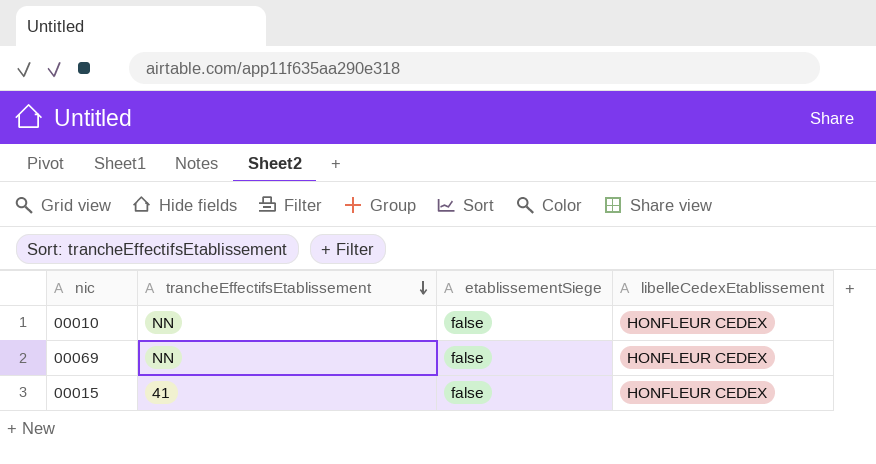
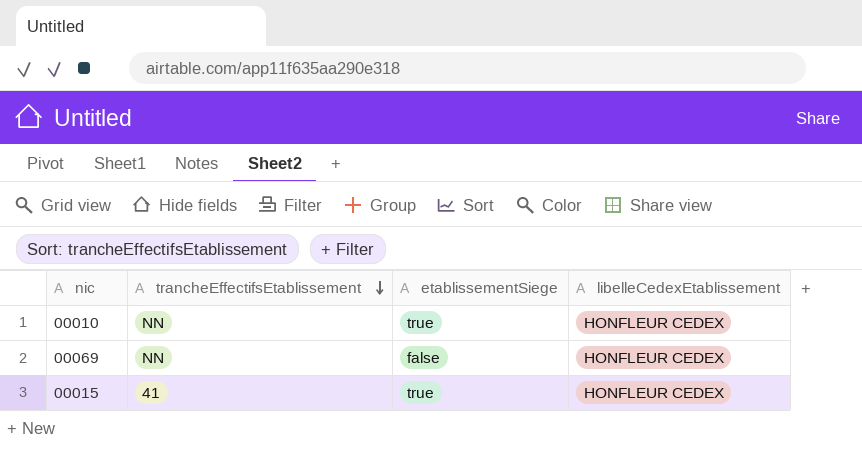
00010 | etablissementSiege: false -> true
00015 | etablissementSiege: false -> true

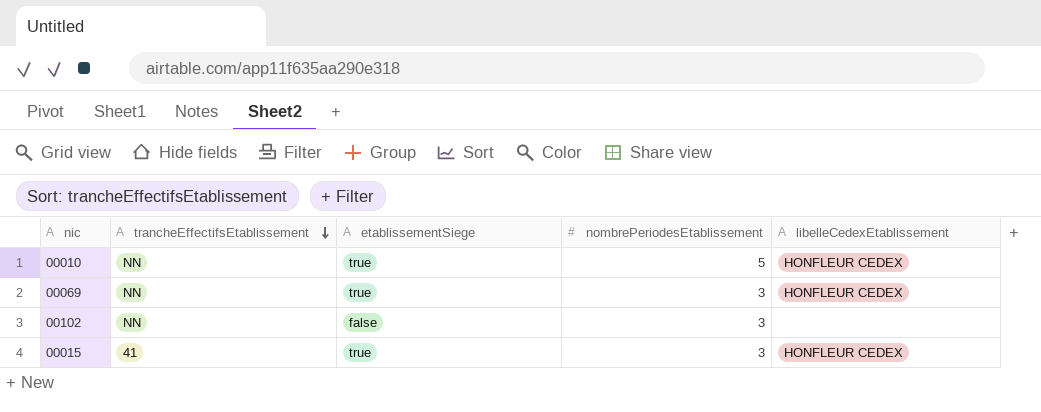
column nombrePeriodesEtablissement | position: none -> 4
00069 | etablissementSiege: false -> true
row 00102: none -> NN | false | 3 | none

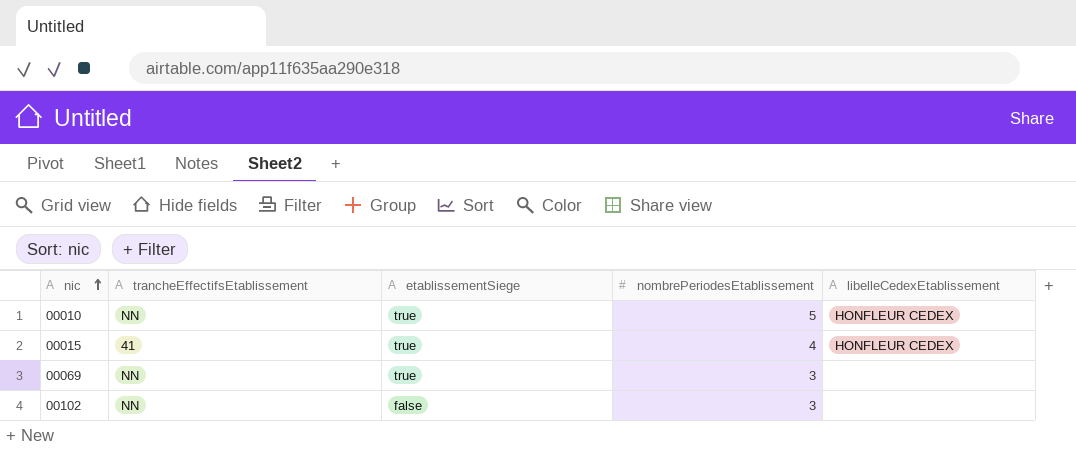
row order: trancheEffectifsEtablissement descending -> nic ascending
00015 | nombrePeriodesEtablissement: 3 -> 4
00069 | libelleCedexEtablissement: HONFLEUR CEDEX -> none

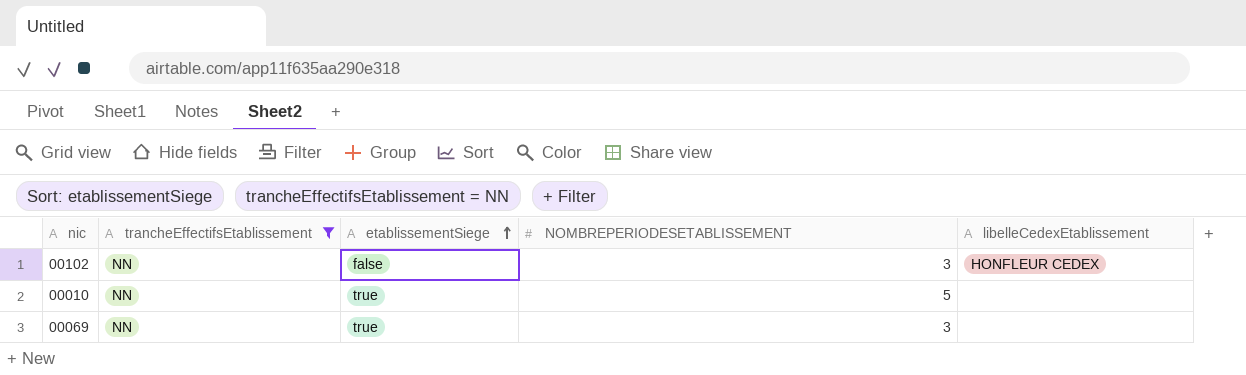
filter: none -> trancheEffectifsEtablissement = NN
row order: nic ascending -> etablissementSiege ascending
column name: nombrePeriodesEtablissement -> NOMBREPERIODESETABLISSEMENT
00102 | libelleCedexEtablissement: none -> HONFLEUR CEDEX
00010 | libelleCedexEtablissement: HONFLEUR CEDEX -> none

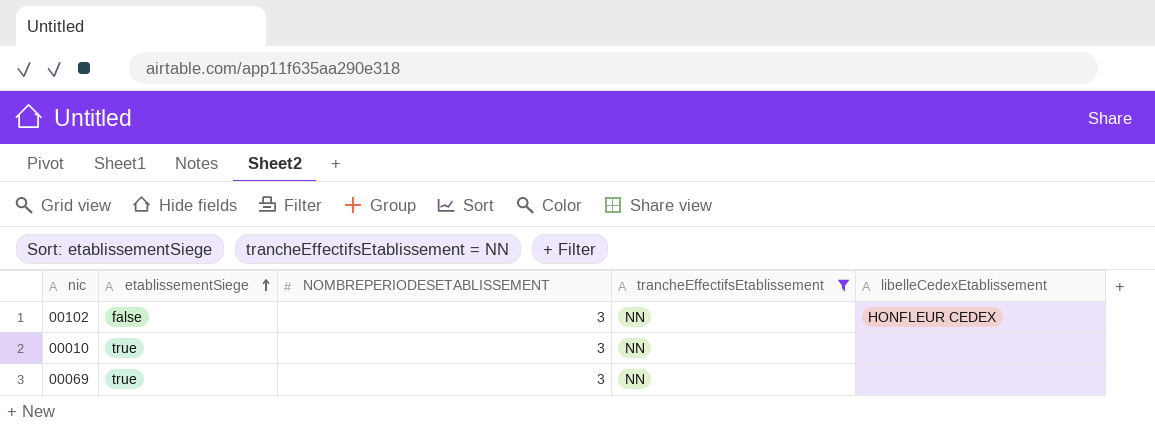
column trancheEffectifsEtablissement | position: 2 -> 4
00010 | NOMBREPERIODESETABLISSEMENT: 5 -> 3

